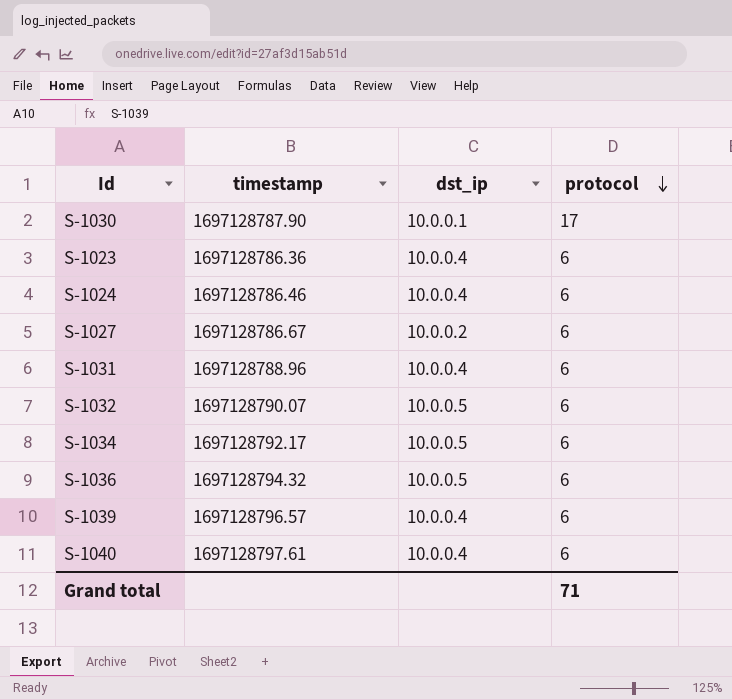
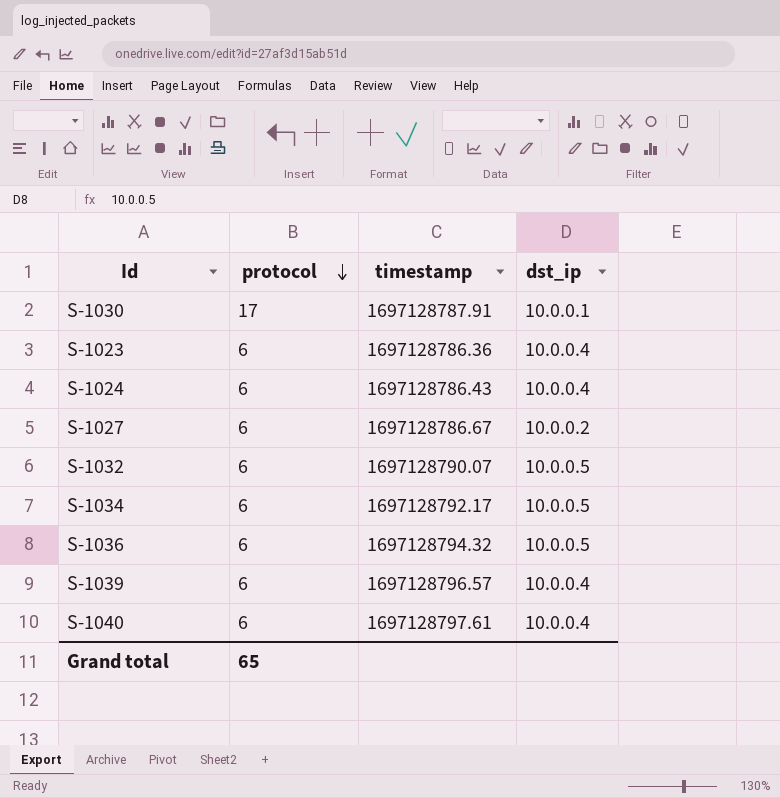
column protocol | position: 4 -> 2
row S-1031: 1697128788.96 | 10.0.0.4 | 6 -> none
S-1030 | timestamp: 1697128787.90 -> 1697128787.91
S-1024 | timestamp: 1697128786.46 -> 1697128786.43
Grand total | protocol: 71 -> 65

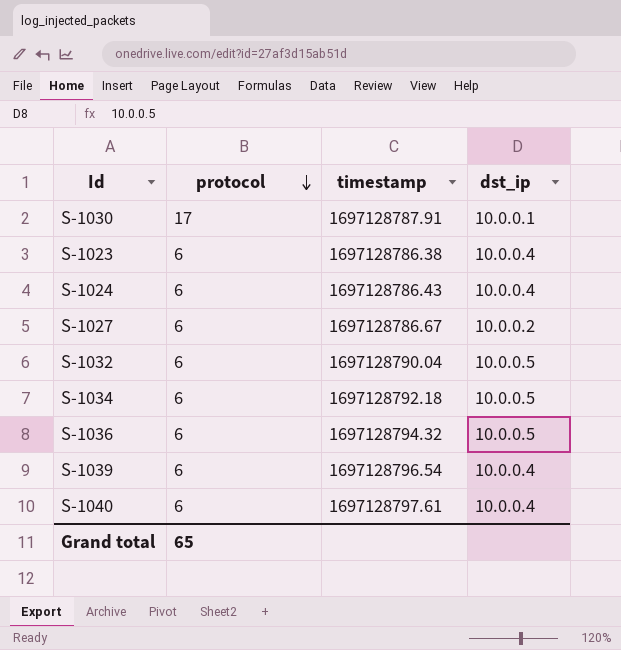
S-1023 | timestamp: 1697128786.36 -> 1697128786.38
S-1032 | timestamp: 1697128790.07 -> 1697128790.04
S-1034 | timestamp: 1697128792.17 -> 1697128792.18
S-1039 | timestamp: 1697128796.57 -> 1697128796.54

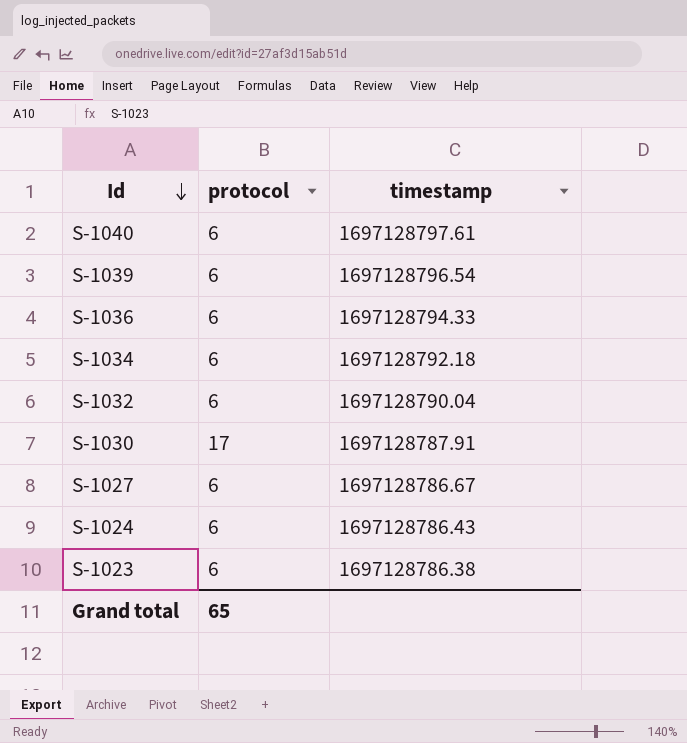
row order: protocol descending -> Id descending
column dst_ip | position: 4 -> none
S-1036 | timestamp: 1697128794.32 -> 1697128794.33

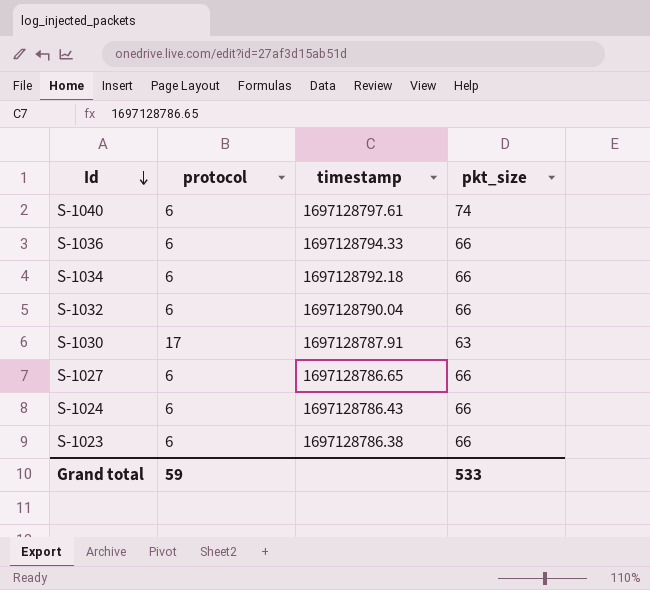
column pkt_size | position: none -> 4
row S-1039: 6 | 1697128796.54 -> none
S-1027 | timestamp: 1697128786.67 -> 1697128786.65
Grand total | protocol: 65 -> 59

